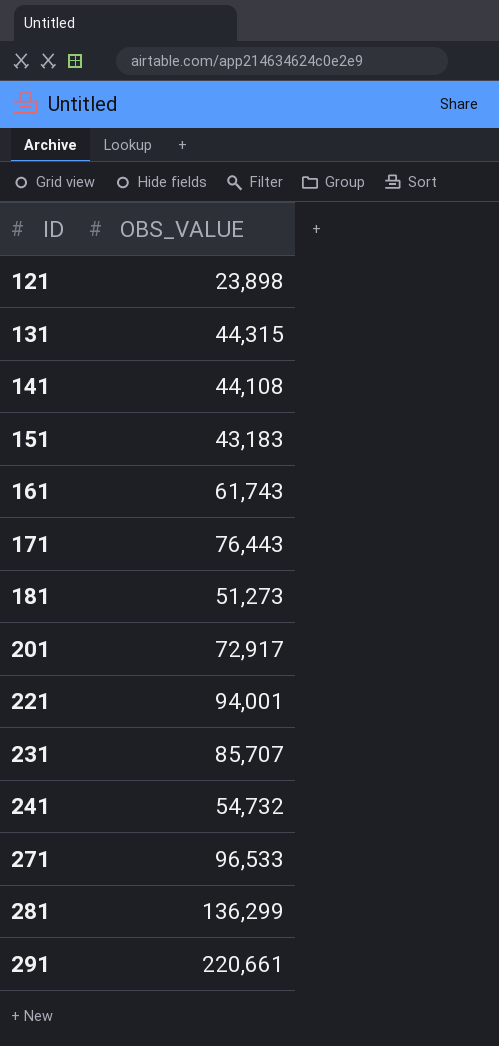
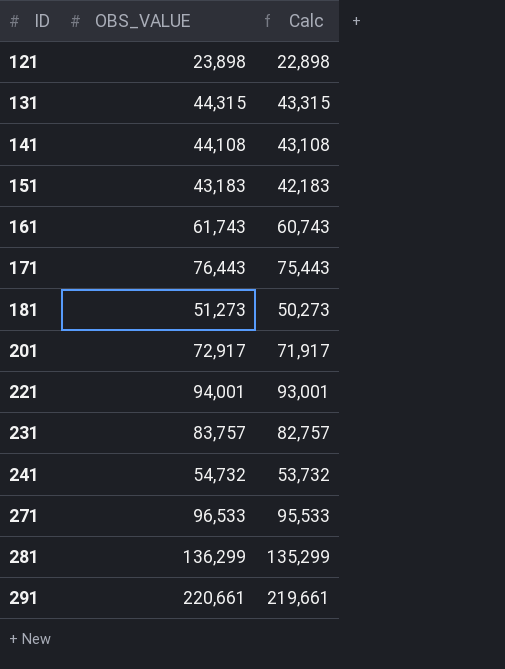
column Calc | formula: none -> [OBS_VALUE] - 1000
231 | OBS_VALUE: 85,707 -> 83,757

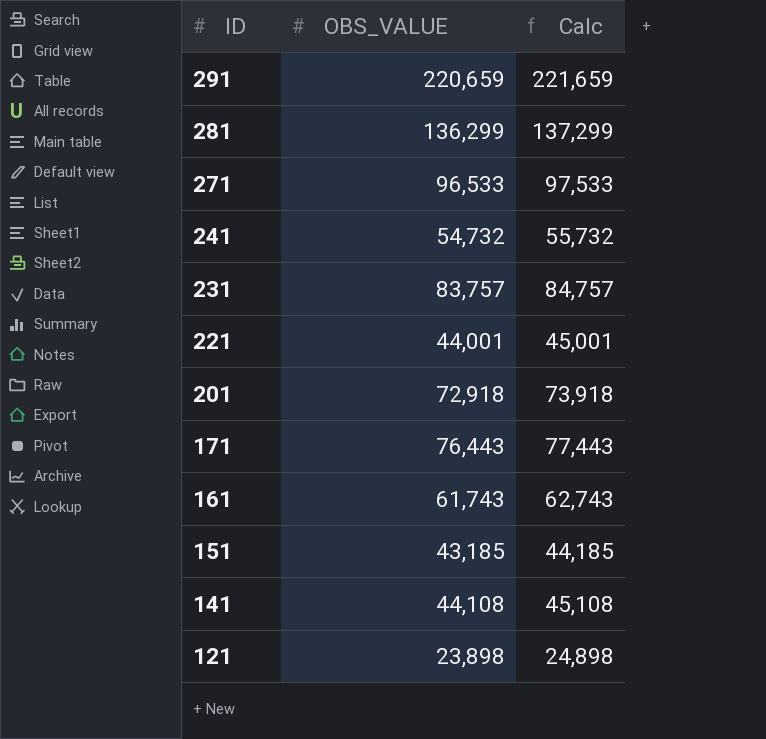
row order: ID ascending -> ID descending
column Calc | formula: [OBS_VALUE] - 1000 -> [OBS_VALUE] + 1000
row 131: 44,315 | 43,315 -> none
row 181: 51,273 | 50,273 -> none
291 | OBS_VALUE: 220,661 -> 220,659
221 | OBS_VALUE: 94,001 -> 44,001
201 | OBS_VALUE: 72,917 -> 72,918
151 | OBS_VALUE: 43,183 -> 43,185

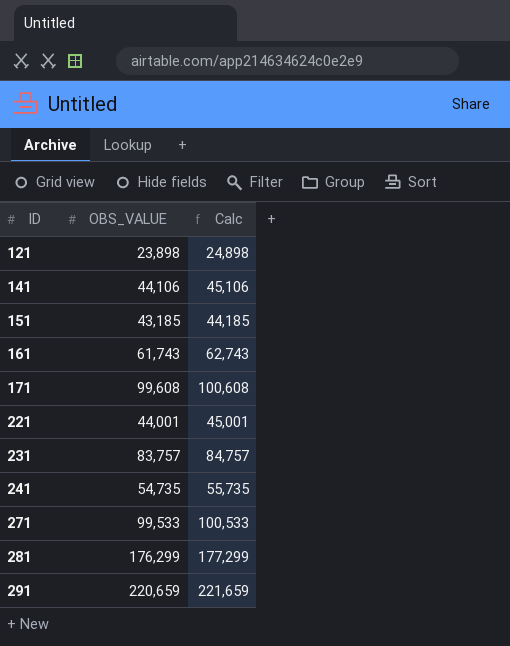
row order: ID descending -> ID ascending
row 201: 72,918 | 73,918 -> none
141 | OBS_VALUE: 44,108 -> 44,106
141 | Calc: 45,108 -> 45,106
171 | OBS_VALUE: 76,443 -> 99,608
171 | Calc: 77,443 -> 100,608
241 | OBS_VALUE: 54,732 -> 54,735
241 | Calc: 55,732 -> 55,735
271 | OBS_VALUE: 96,533 -> 99,533
271 | Calc: 97,533 -> 100,533
281 | OBS_VALUE: 136,299 -> 176,299
281 | Calc: 137,299 -> 177,299

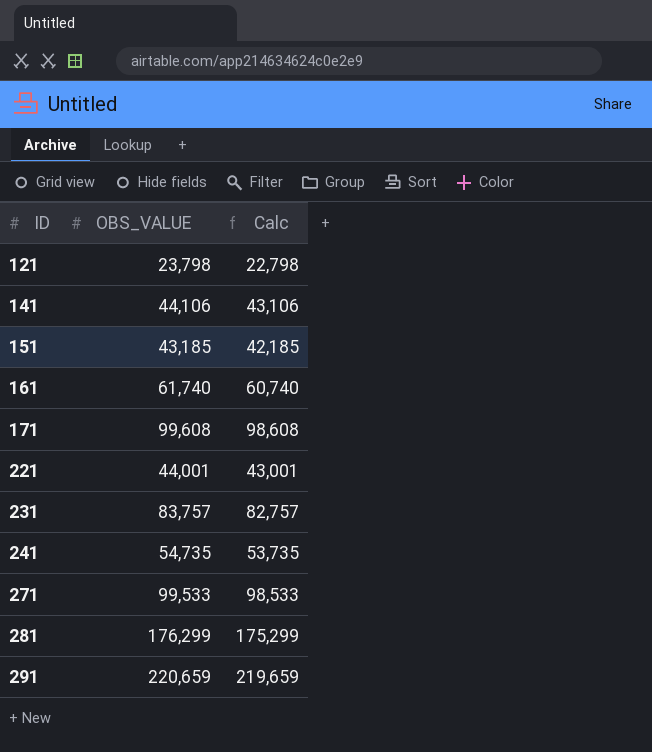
column Calc | formula: [OBS_VALUE] + 1000 -> [OBS_VALUE] - 1000
121 | OBS_VALUE: 23,898 -> 23,798
161 | OBS_VALUE: 61,743 -> 61,740

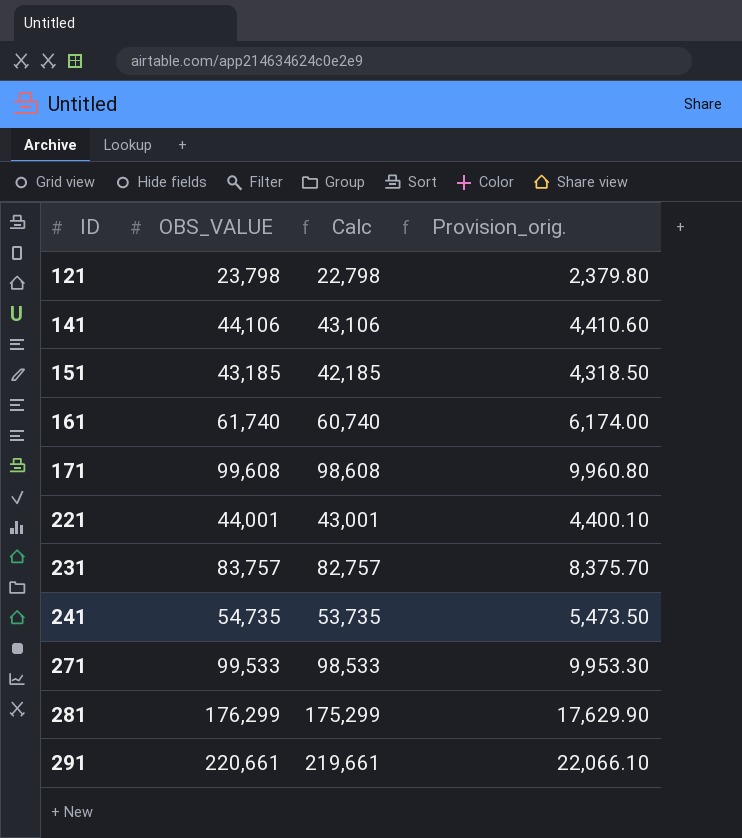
column Provision_orig. | formula: none -> [OBS_VALUE] * 0.1
291 | OBS_VALUE: 220,659 -> 220,661
291 | Calc: 219,659 -> 219,661

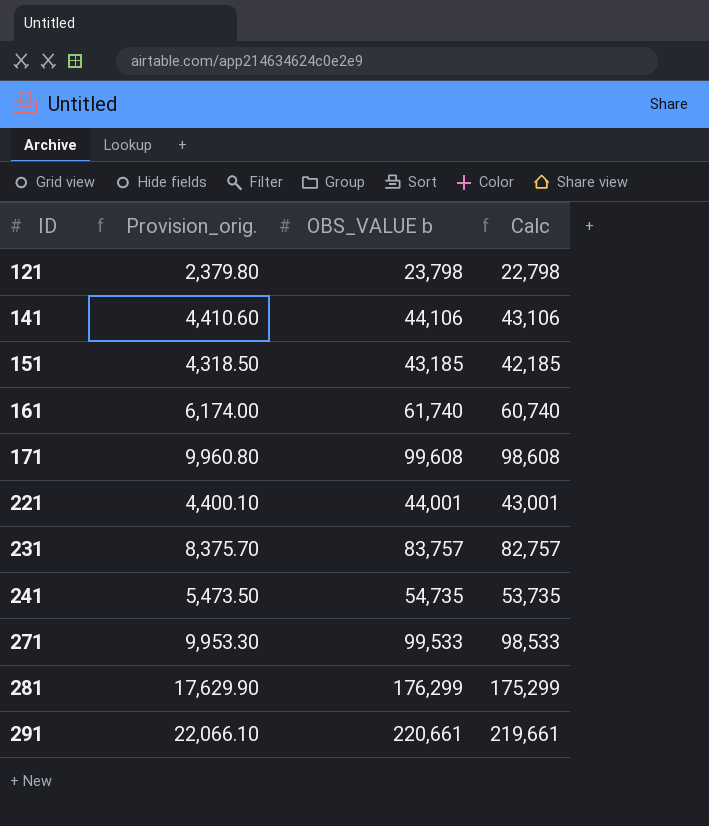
column Provision_orig. | position: 4 -> 2
column name: OBS_VALUE -> OBS_VALUE b

